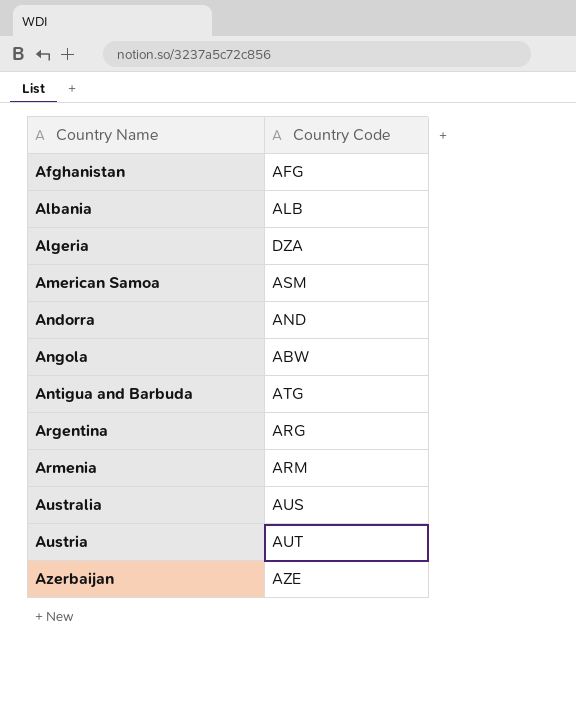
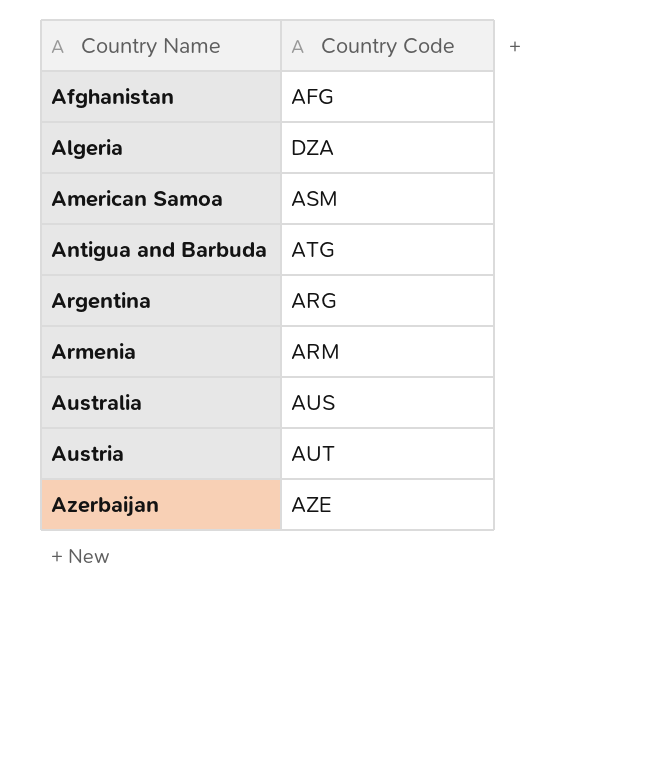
row Albania: ALB -> none
row Andorra: AND -> none
row Angola: ABW -> none

